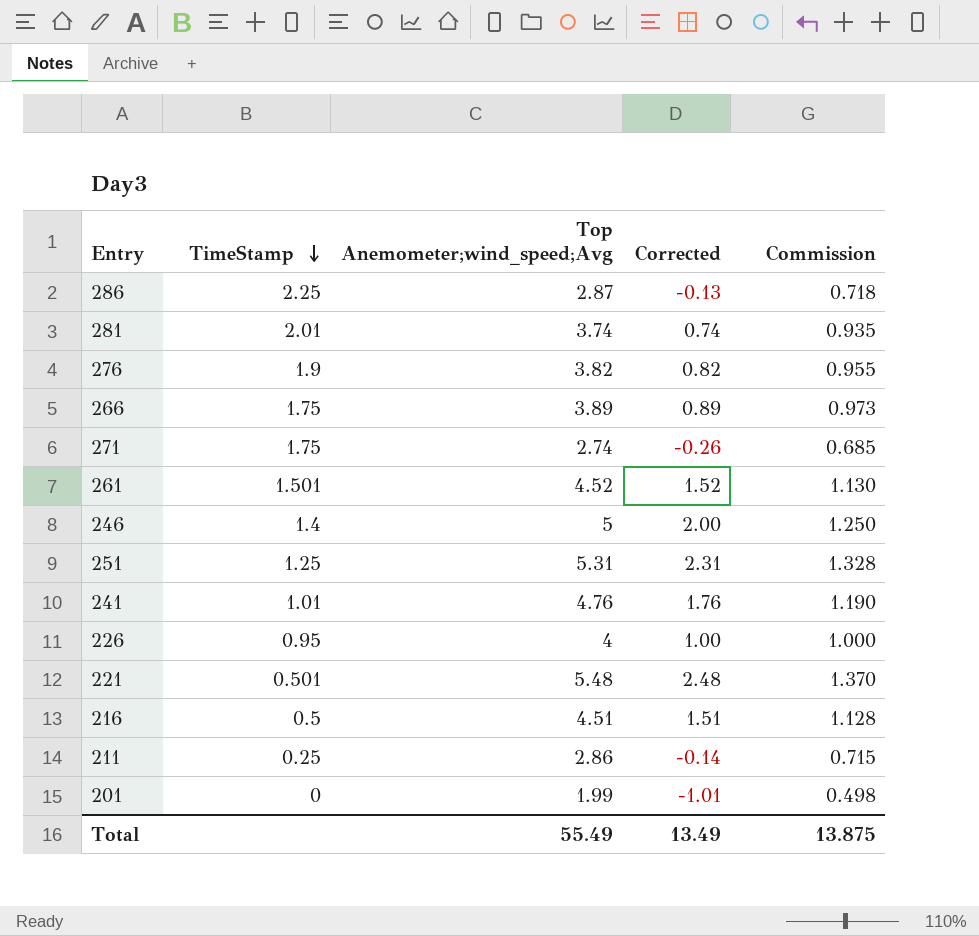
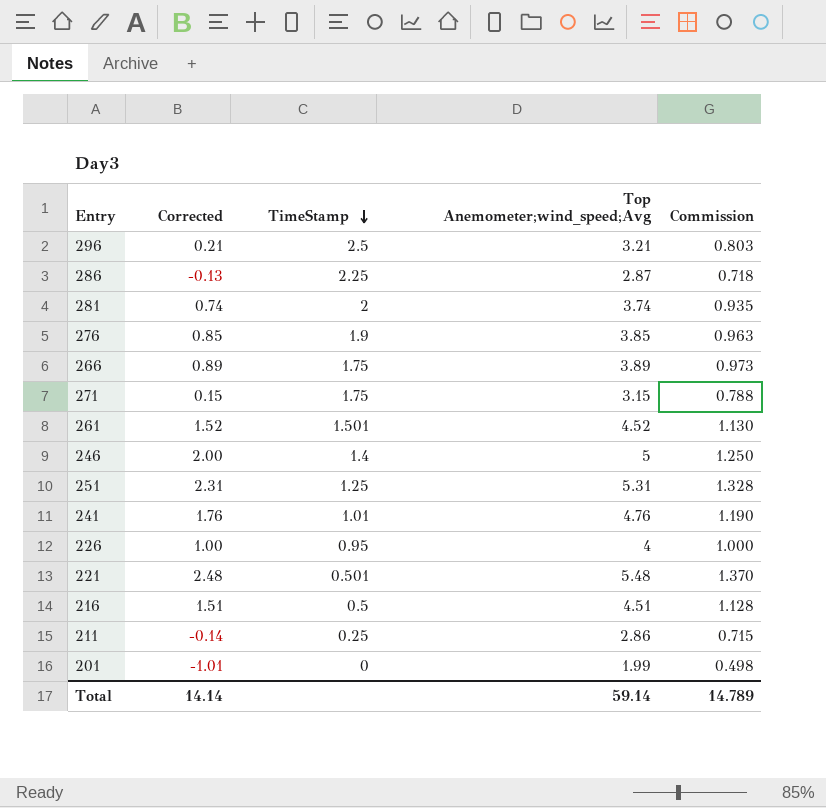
column Corrected | position: 4 -> 2
row 296: none -> 0.21 | 2.5 | 3.21 | 0.803
281 | TimeStamp: 2.01 -> 2
276 | Corrected: 0.82 -> 0.85
276 | Top Anemometer;wind_speed;Avg: 3.82 -> 3.85
276 | Commission: 0.955 -> 0.963
271 | Corrected: -0.26 -> 0.15
271 | Top Anemometer;wind_speed;Avg: 2.74 -> 3.15
271 | Commission: 0.685 -> 0.788
Total | Corrected: 13.49 -> 14.14
Total | Top Anemometer;wind_speed;Avg: 55.49 -> 59.14
Total | Commission: 13.875 -> 14.789

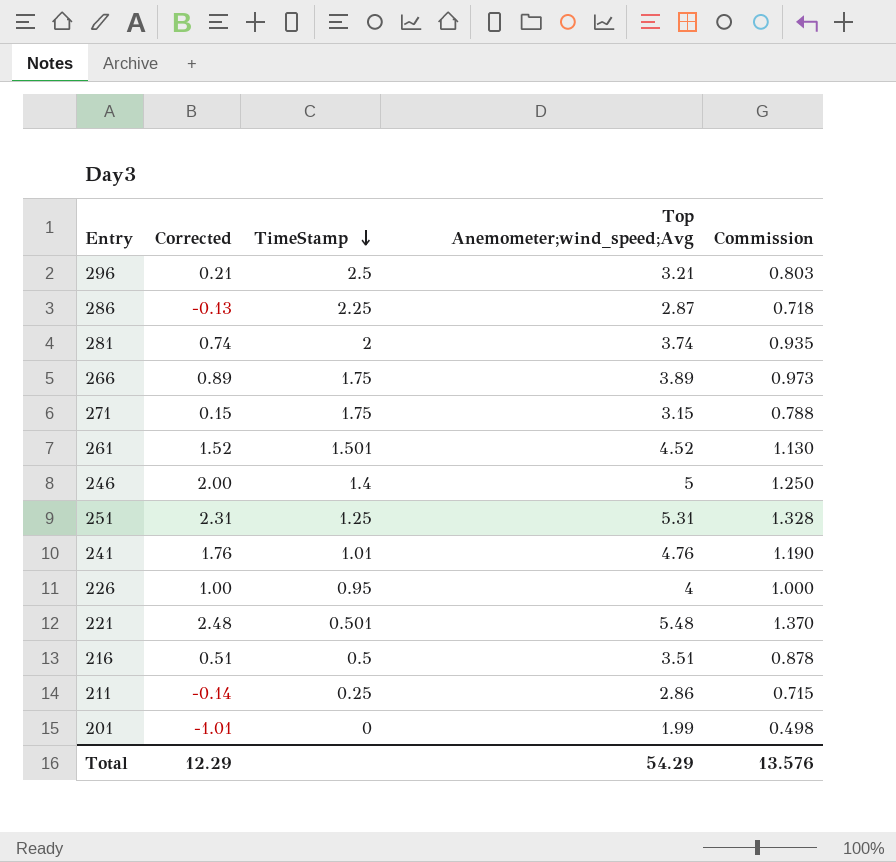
row 276: 0.85 | 1.9 | 3.85 | 0.963 -> none
216 | Corrected: 1.51 -> 0.51
216 | Top Anemometer;wind_speed;Avg: 4.51 -> 3.51
216 | Commission: 1.128 -> 0.878
Total | Corrected: 14.14 -> 12.29
Total | Top Anemometer;wind_speed;Avg: 59.14 -> 54.29
Total | Commission: 14.789 -> 13.576

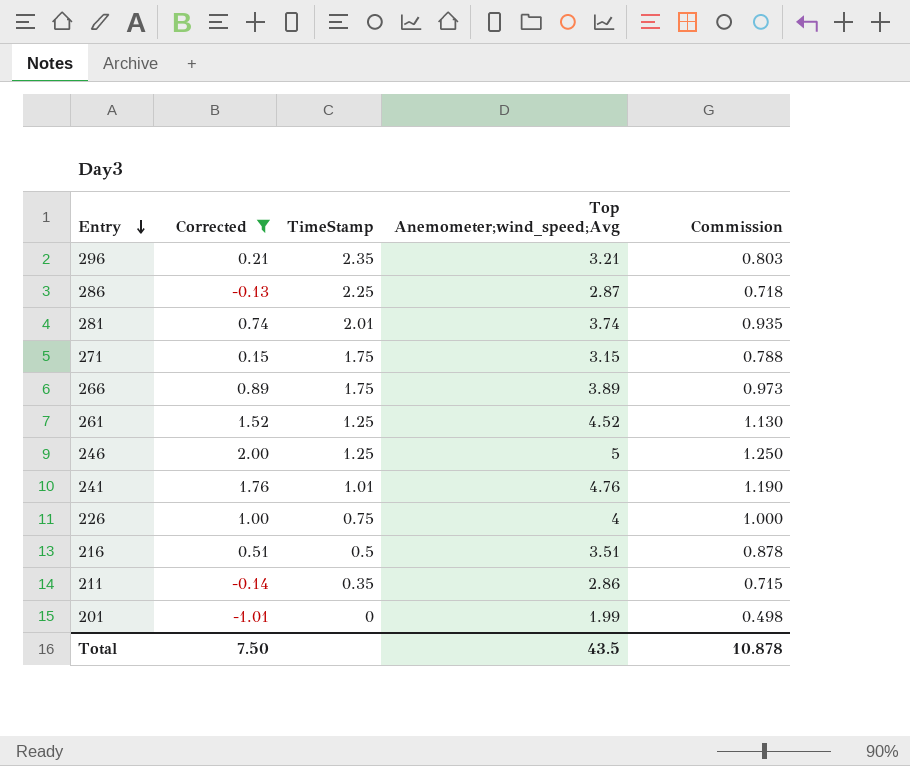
filter: none -> Corrected <= 2.00
row order: TimeStamp descending -> Entry descending
296 | TimeStamp: 2.5 -> 2.35
281 | TimeStamp: 2 -> 2.01
261 | TimeStamp: 1.501 -> 1.25
246 | TimeStamp: 1.4 -> 1.25
226 | TimeStamp: 0.95 -> 0.75
211 | TimeStamp: 0.25 -> 0.35
Total | Corrected: 12.29 -> 7.50
Total | Top Anemometer;wind_speed;Avg: 54.29 -> 43.5
Total | Commission: 13.576 -> 10.878

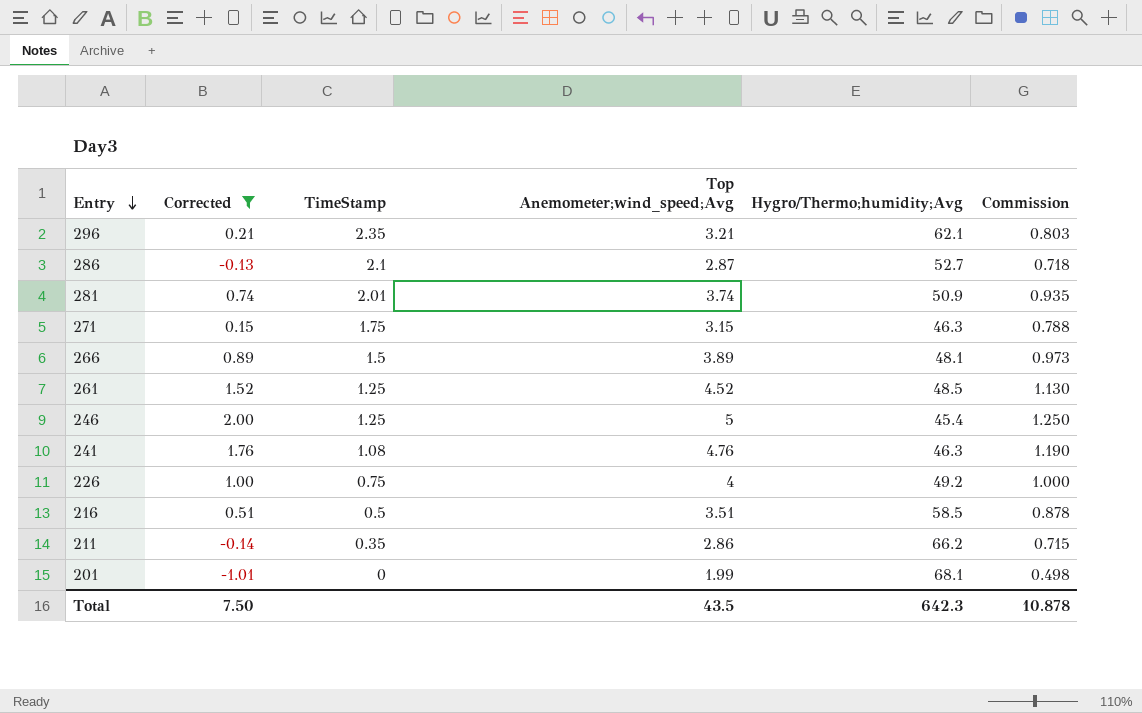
column Hygro/Thermo;humidity;Avg | position: none -> 5
286 | TimeStamp: 2.25 -> 2.1
266 | TimeStamp: 1.75 -> 1.5
241 | TimeStamp: 1.01 -> 1.08

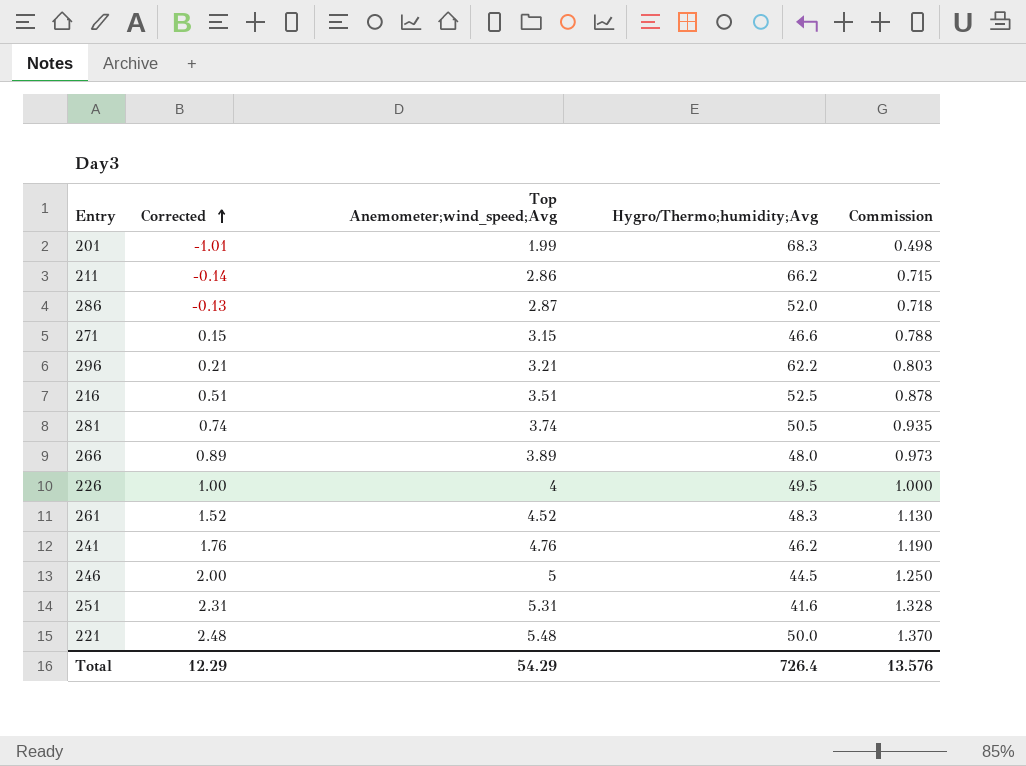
filter: Corrected <= 2.00 -> none
row order: Entry descending -> Corrected ascending
column TimeStamp | position: 3 -> none
201 | Hygro/Thermo;humidity;Avg: 68.1 -> 68.3
286 | Hygro/Thermo;humidity;Avg: 52.7 -> 52.0
271 | Hygro/Thermo;humidity;Avg: 46.3 -> 46.6
296 | Hygro/Thermo;humidity;Avg: 62.1 -> 62.2
216 | Hygro/Thermo;humidity;Avg: 58.5 -> 52.5
281 | Hygro/Thermo;humidity;Avg: 50.9 -> 50.5
266 | Hygro/Thermo;humidity;Avg: 48.1 -> 48.0
226 | Hygro/Thermo;humidity;Avg: 49.2 -> 49.5
261 | Hygro/Thermo;humidity;Avg: 48.5 -> 48.3
241 | Hygro/Thermo;humidity;Avg: 46.3 -> 46.2
246 | Hygro/Thermo;humidity;Avg: 45.4 -> 44.5
Total | Corrected: 7.50 -> 12.29
Total | Top Anemometer;wind_speed;Avg: 43.5 -> 54.29
Total | Hygro/Thermo;humidity;Avg: 642.3 -> 726.4
Total | Commission: 10.878 -> 13.576

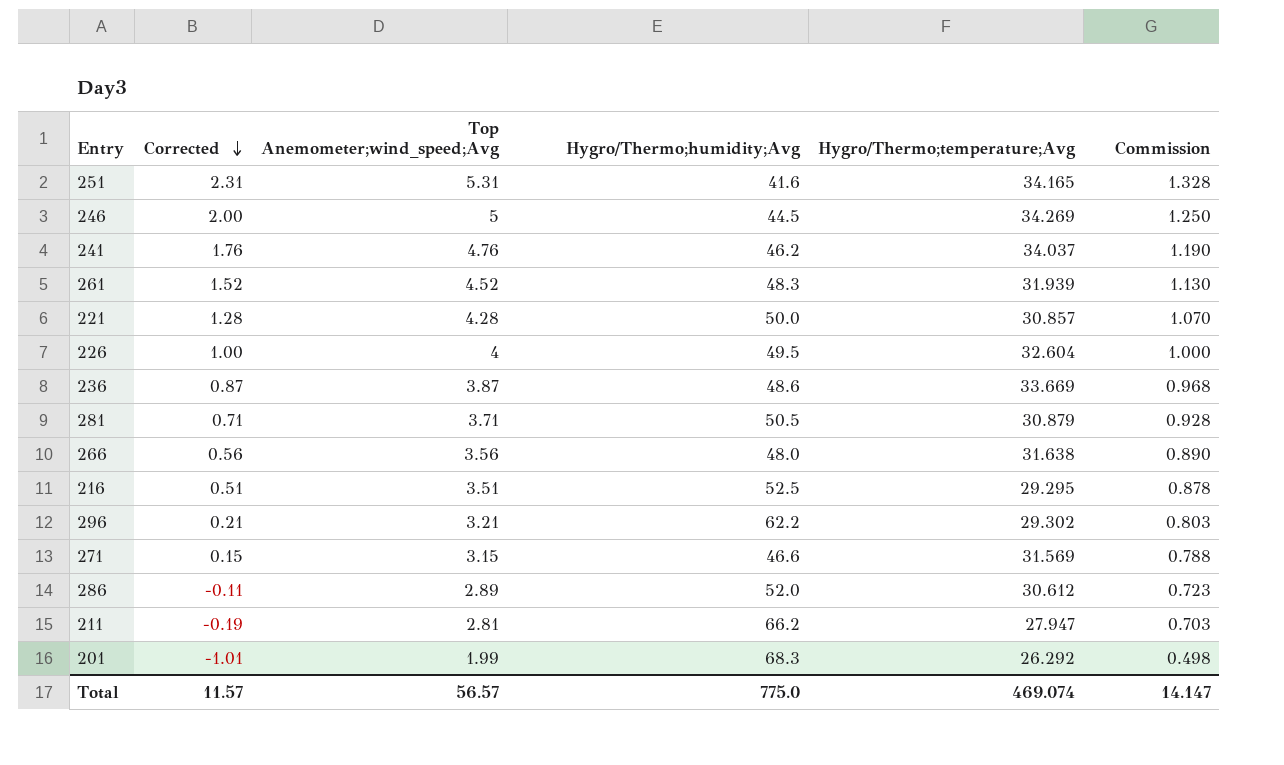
row order: Corrected ascending -> Corrected descending
column Hygro/Thermo;temperature;Avg | position: none -> 5
221 | Corrected: 2.48 -> 1.28
221 | Top Anemometer;wind_speed;Avg: 5.48 -> 4.28
221 | Commission: 1.370 -> 1.070
row 236: none -> 0.87 | 3.87 | 48.6 | 33.669 | 0.968
281 | Corrected: 0.74 -> 0.71
281 | Top Anemometer;wind_speed;Avg: 3.74 -> 3.71
281 | Commission: 0.935 -> 0.928
266 | Corrected: 0.89 -> 0.56
266 | Top Anemometer;wind_speed;Avg: 3.89 -> 3.56
266 | Commission: 0.973 -> 0.890
286 | Corrected: -0.13 -> -0.11
286 | Top Anemometer;wind_speed;Avg: 2.87 -> 2.89
286 | Commission: 0.718 -> 0.723
211 | Corrected: -0.14 -> -0.19
211 | Top Anemometer;wind_speed;Avg: 2.86 -> 2.81
211 | Commission: 0.715 -> 0.703
Total | Corrected: 12.29 -> 11.57
Total | Top Anemometer;wind_speed;Avg: 54.29 -> 56.57
Total | Hygro/Thermo;humidity;Avg: 726.4 -> 775.0
Total | Commission: 13.576 -> 14.147

